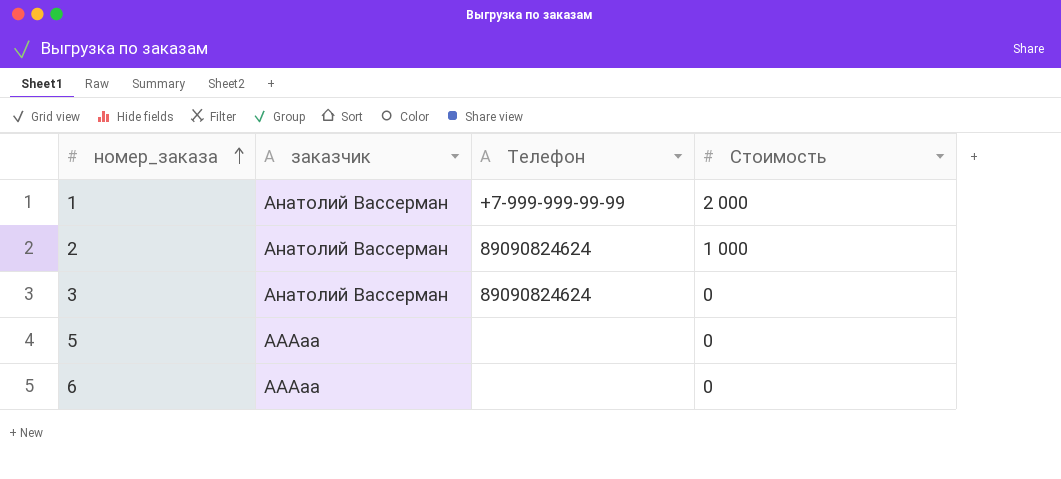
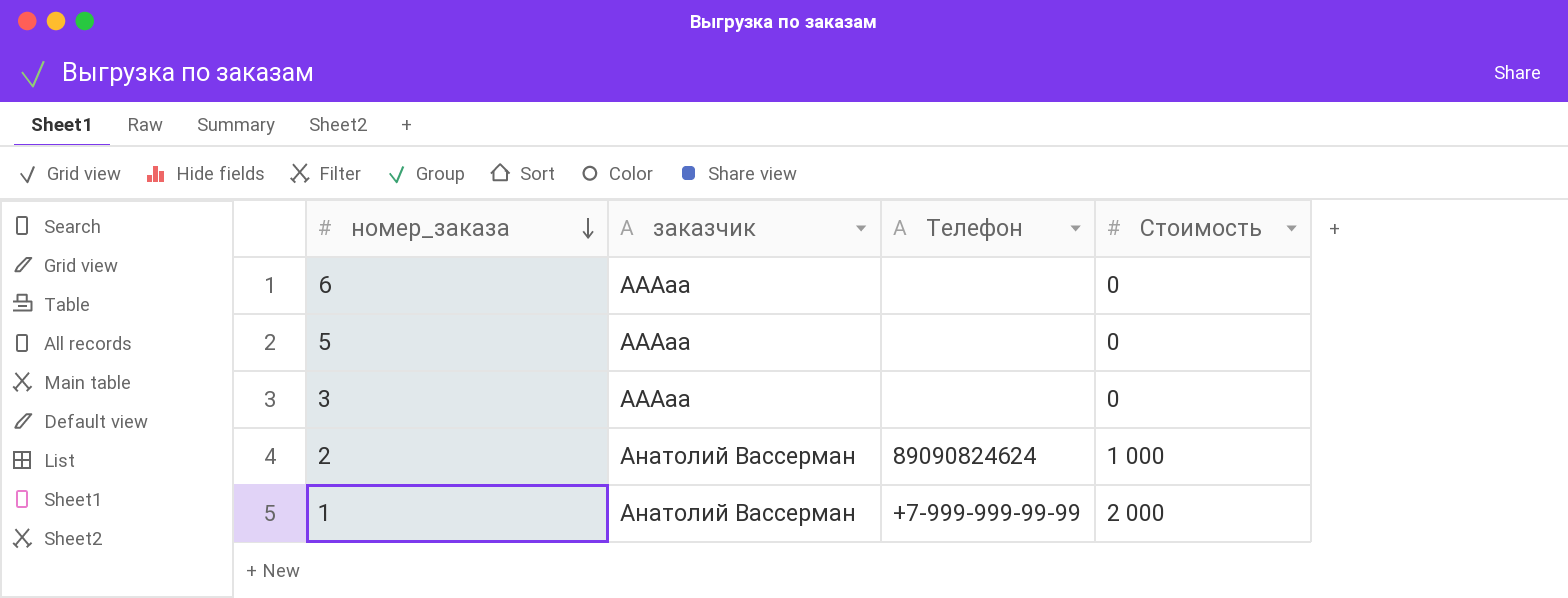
row order: номер_заказа ascending -> номер_заказа descending
3 | заказчик: Анатолий Вассерман -> АААаа
3 | Телефон: 89090824624 -> none

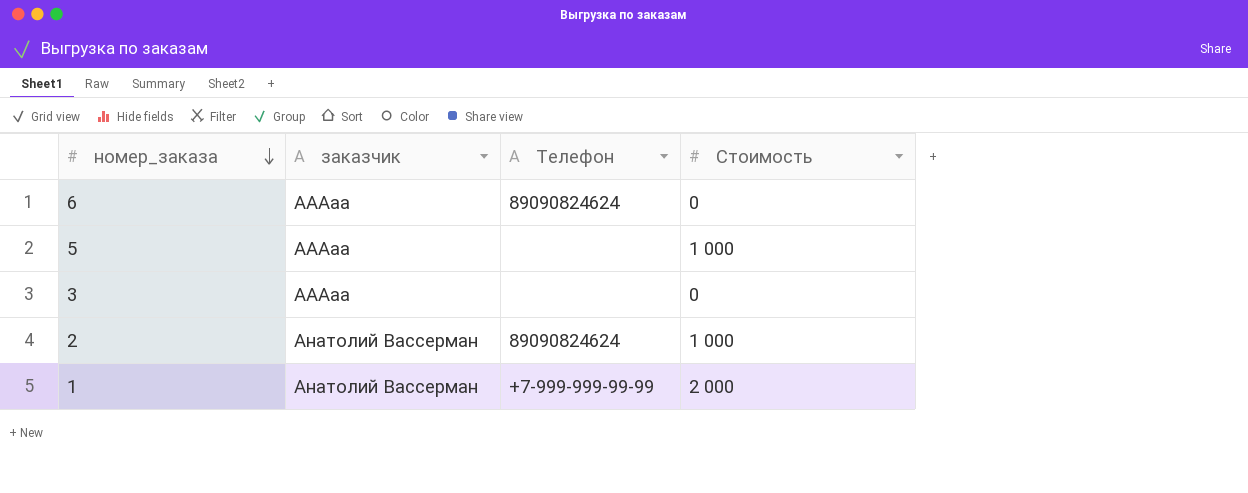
6 | Телефон: none -> 89090824624
5 | Стоимость: 0 -> 1 000

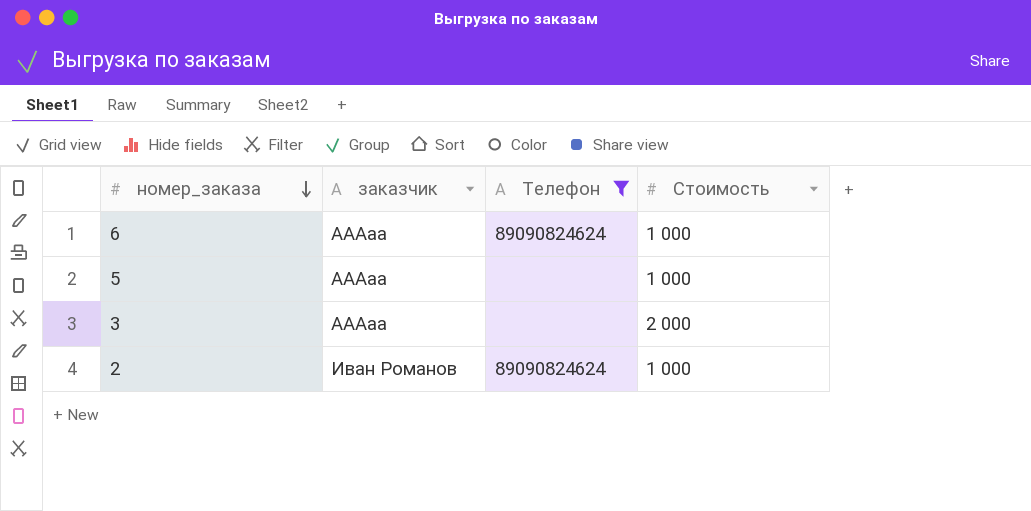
filter: none -> Телефон != +7-999-999-99-99
6 | Стоимость: 0 -> 1 000
3 | Стоимость: 0 -> 2 000
2 | заказчик: Анатолий Вассерман -> Иван Романов

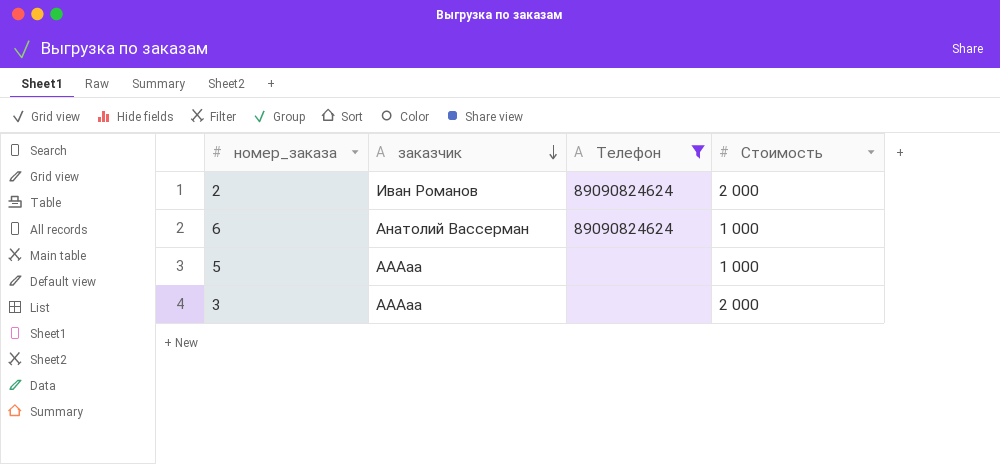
row order: номер_заказа descending -> заказчик descending
2 | Стоимость: 1 000 -> 2 000
6 | заказчик: АААаа -> Анатолий Вассерман

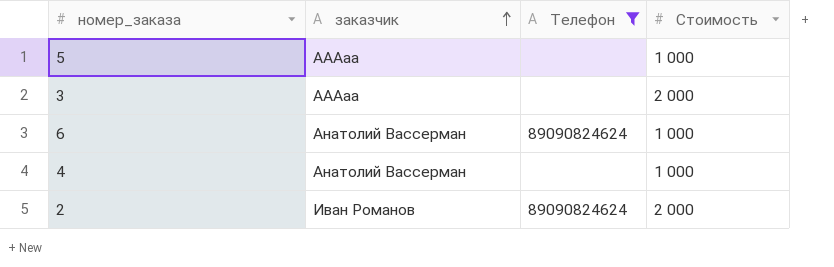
row order: заказчик descending -> заказчик ascending
row 4: none -> Анатолий Вассерман | none | 1 000

